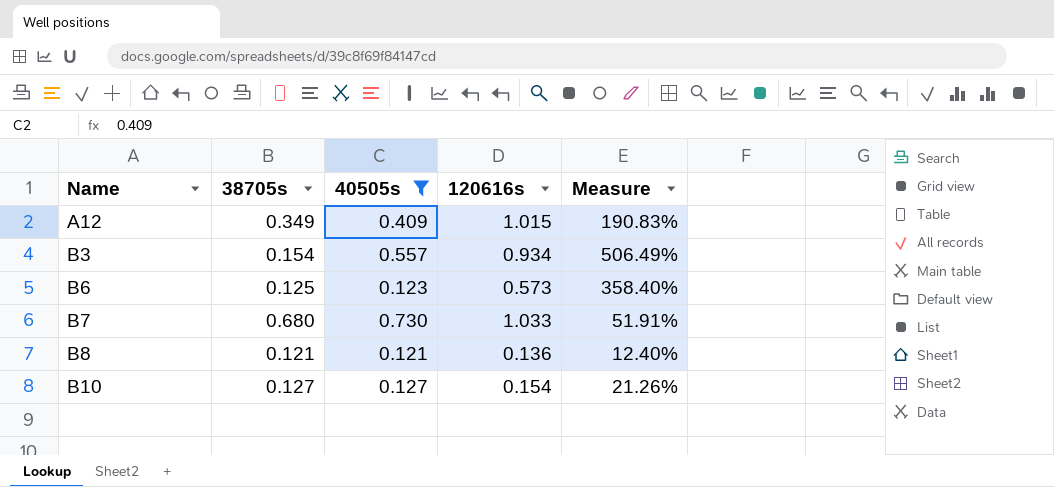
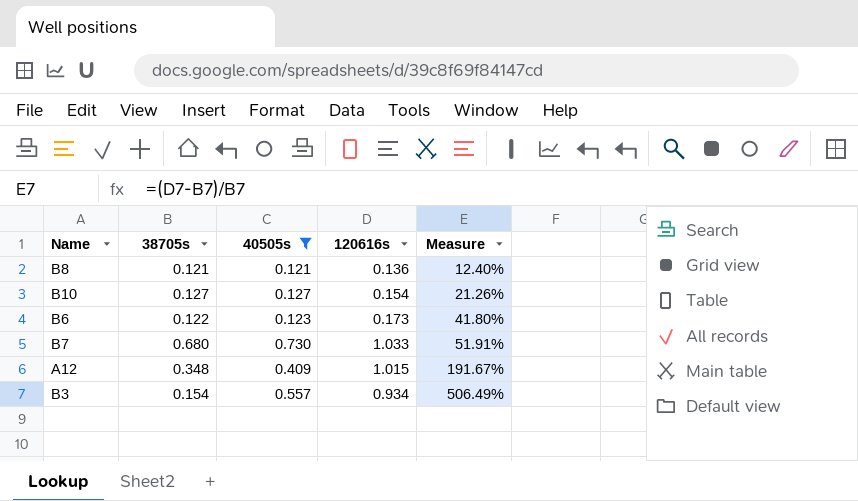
row order: Name ascending -> Measure ascending
B6 | 38705s: 0.125 -> 0.122
B6 | 120616s: 0.573 -> 0.173
B6 | Measure: 358.40% -> 41.80%
A12 | 38705s: 0.349 -> 0.348
A12 | Measure: 190.83% -> 191.67%

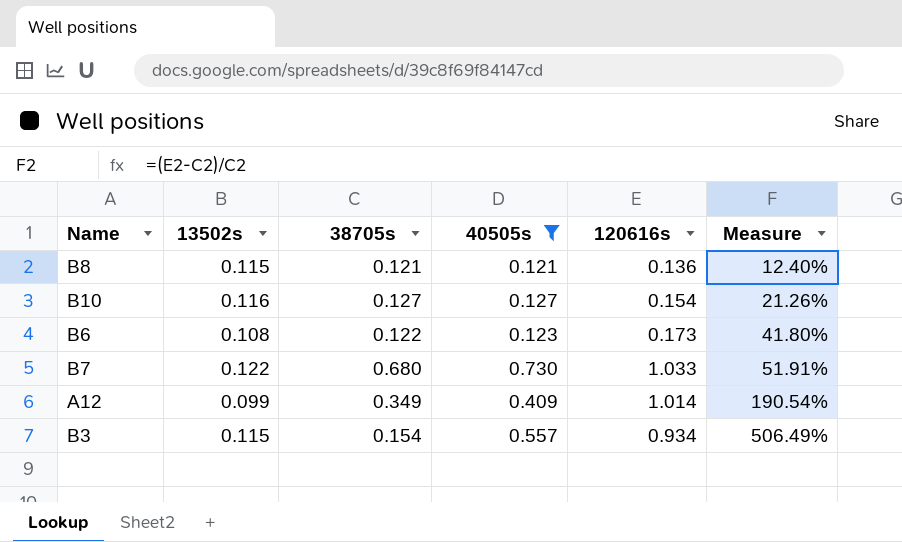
column 13502s | position: none -> 2
A12 | 38705s: 0.348 -> 0.349
A12 | 120616s: 1.015 -> 1.014
A12 | Measure: 191.67% -> 190.54%

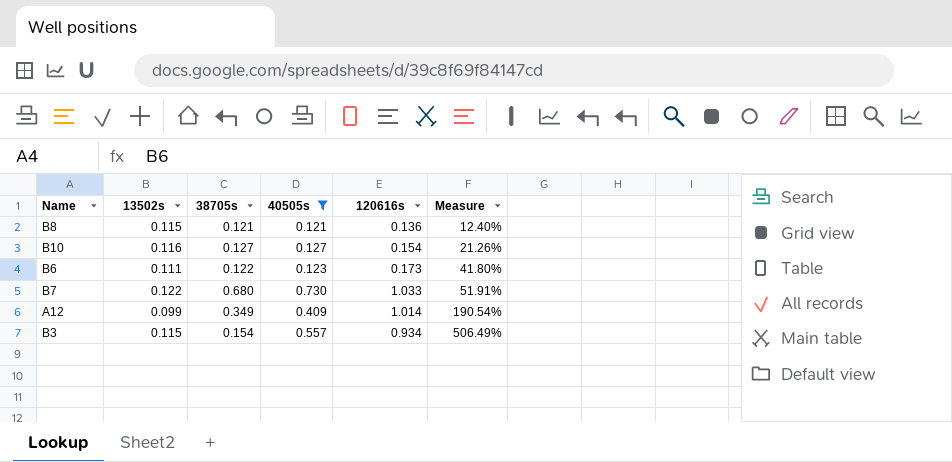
B6 | 13502s: 0.108 -> 0.111

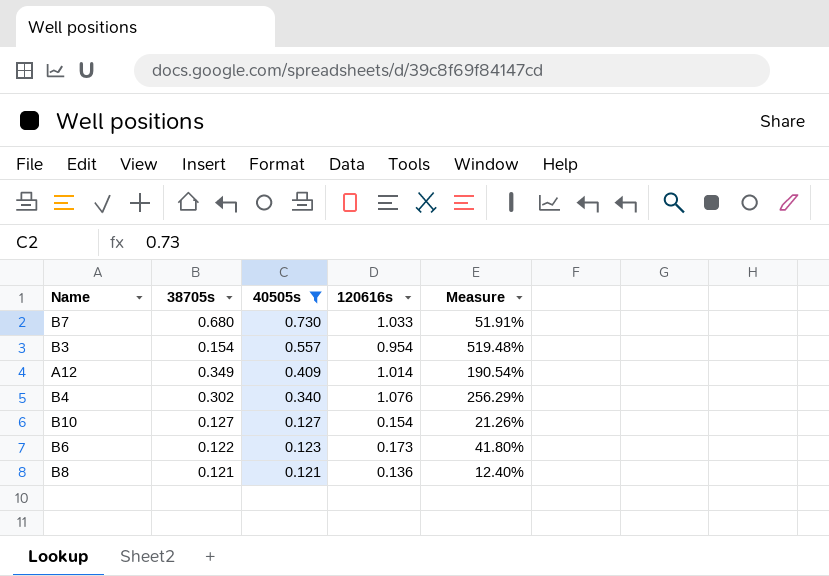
row order: Measure ascending -> 40505s descending
column 13502s | position: 2 -> none
B3 | 120616s: 0.934 -> 0.954
B3 | Measure: 506.49% -> 519.48%
row B4: none -> 0.302 | 0.340 | 1.076 | 256.29%

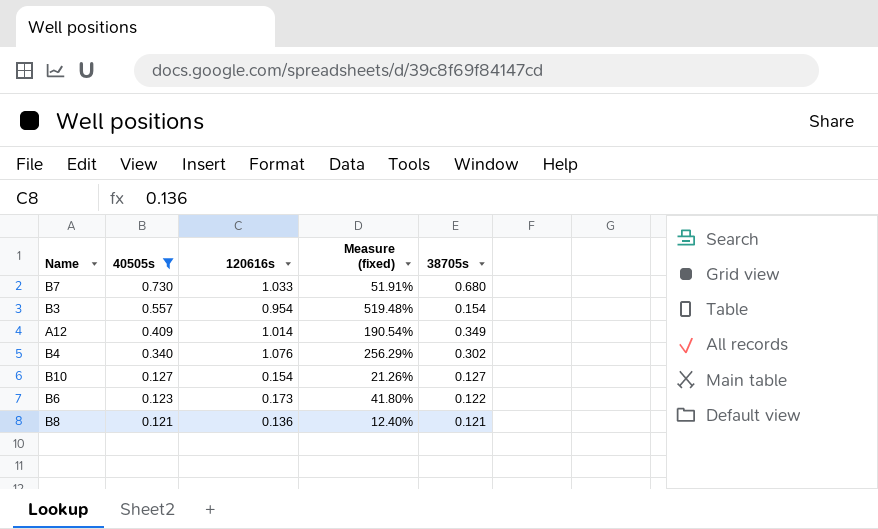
column name: Measure -> Measure (fixed)
column 38705s | position: 2 -> 5

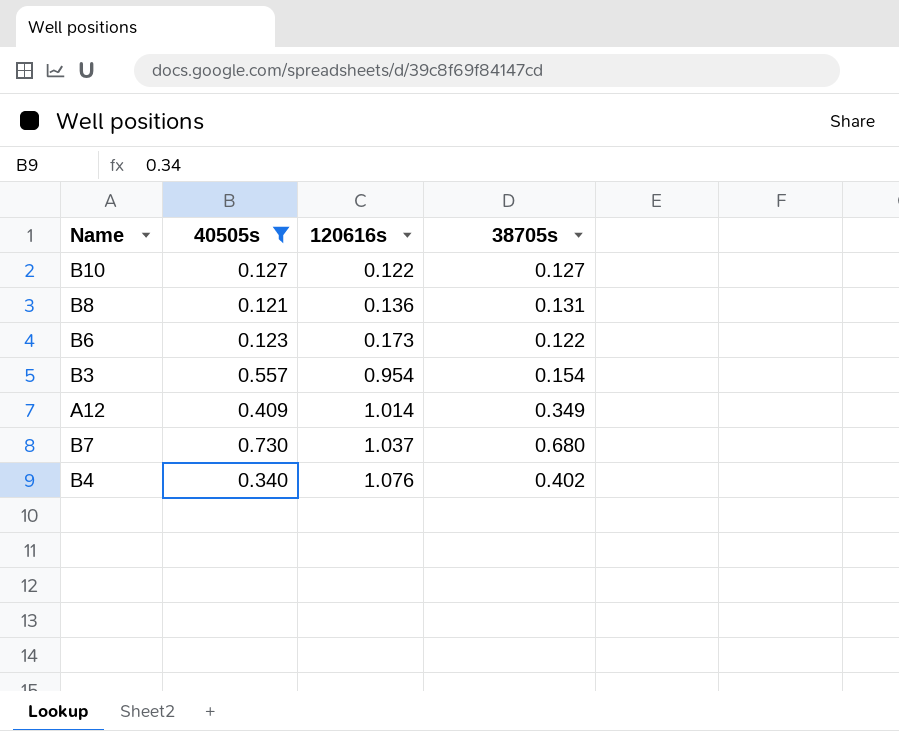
row order: 40505s descending -> 120616s ascending
column Measure (fixed) | formula: ([120616s] - [38705s]) / [38705s] -> none
B10 | 120616s: 0.154 -> 0.122
B8 | 38705s: 0.121 -> 0.131
B7 | 120616s: 1.033 -> 1.037
B4 | 38705s: 0.302 -> 0.402

